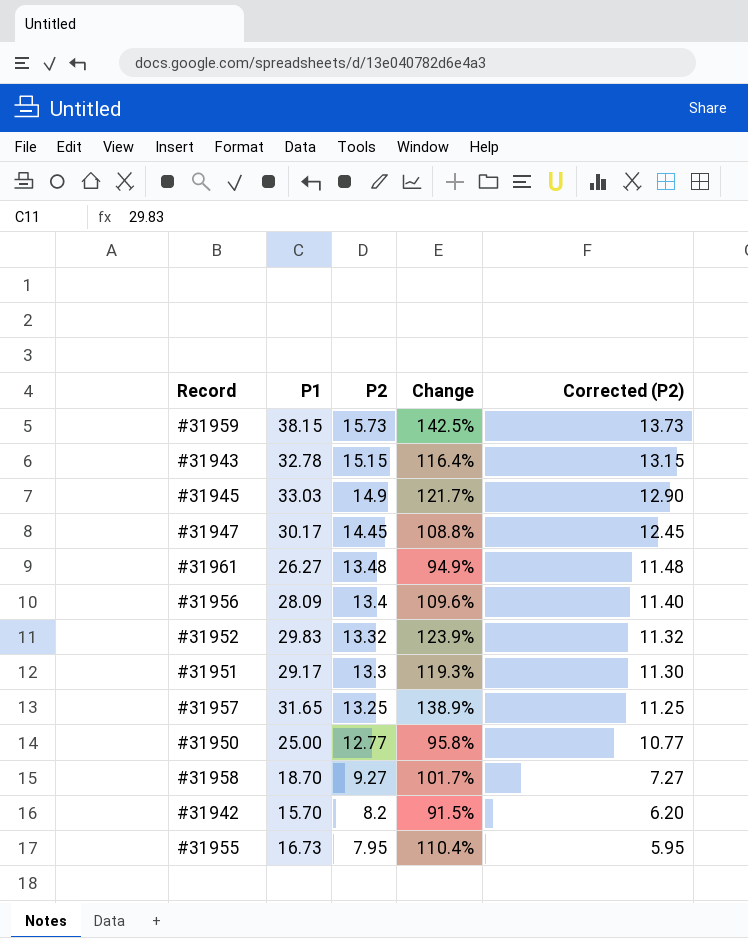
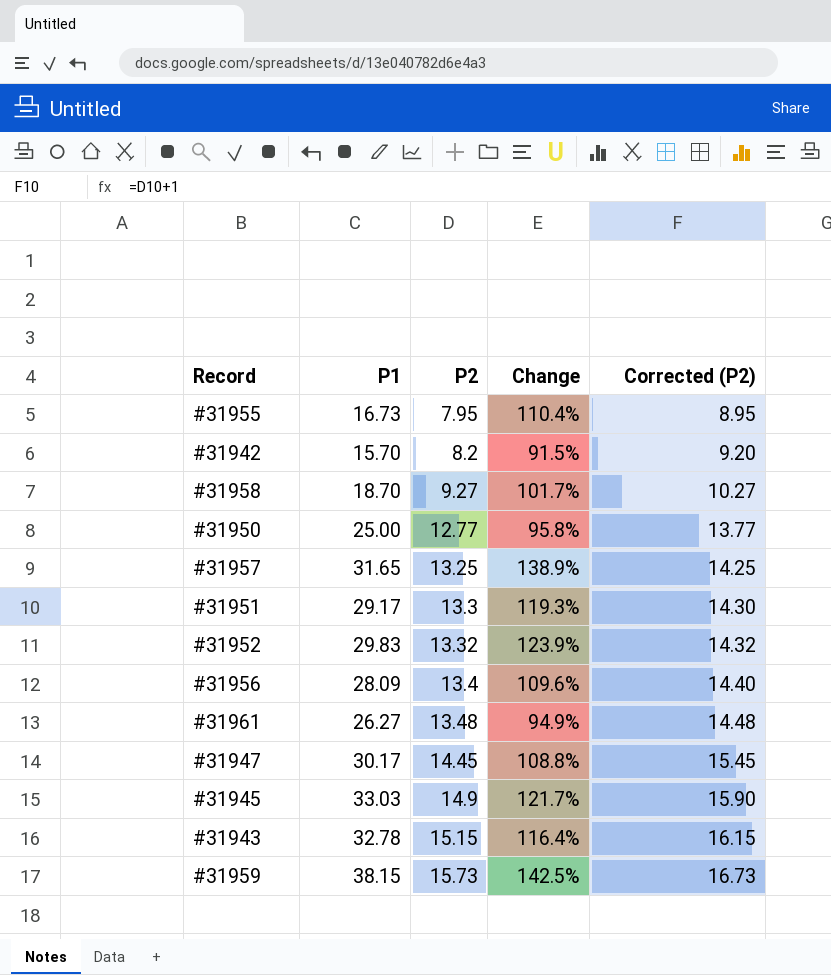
row order: P2 descending -> P2 ascending
column Corrected (P2) | formula: [P2] - 2 -> [P2] + 1

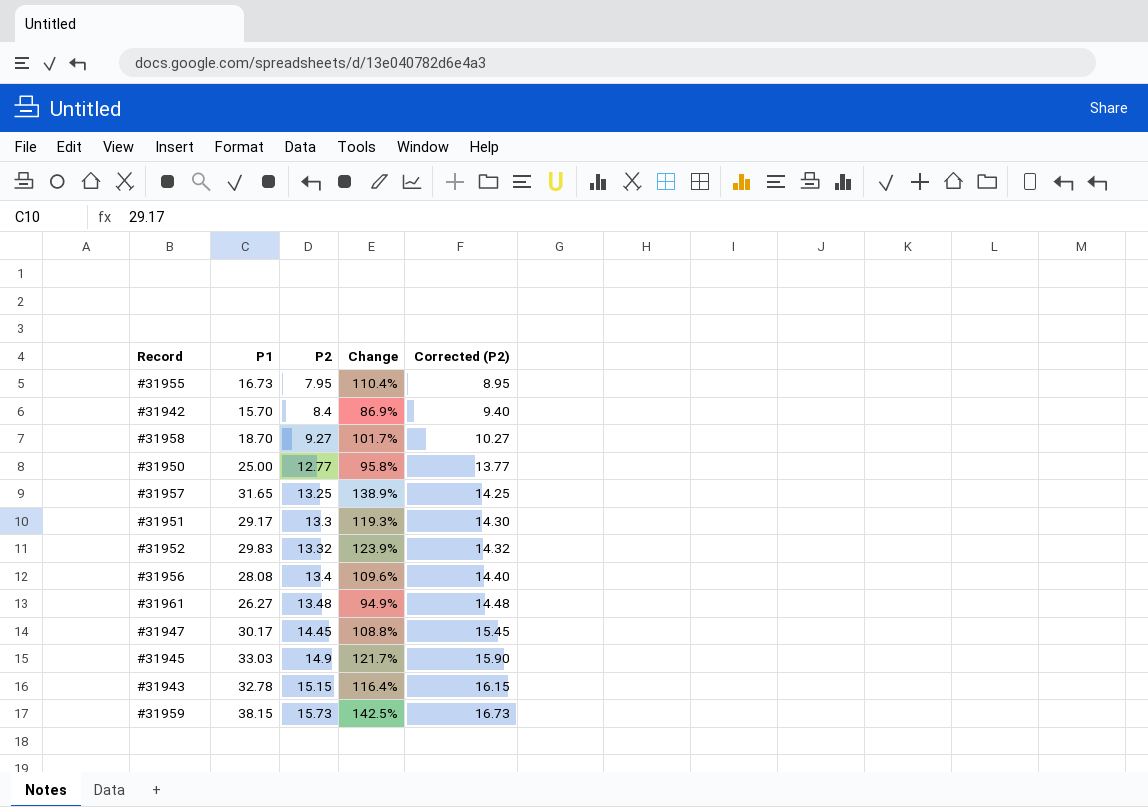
#31942 | P2: 8.2 -> 8.4
#31942 | Change: 91.5% -> 86.9%
#31942 | Corrected (P2): 9.20 -> 9.40
#31956 | P1: 28.09 -> 28.08

